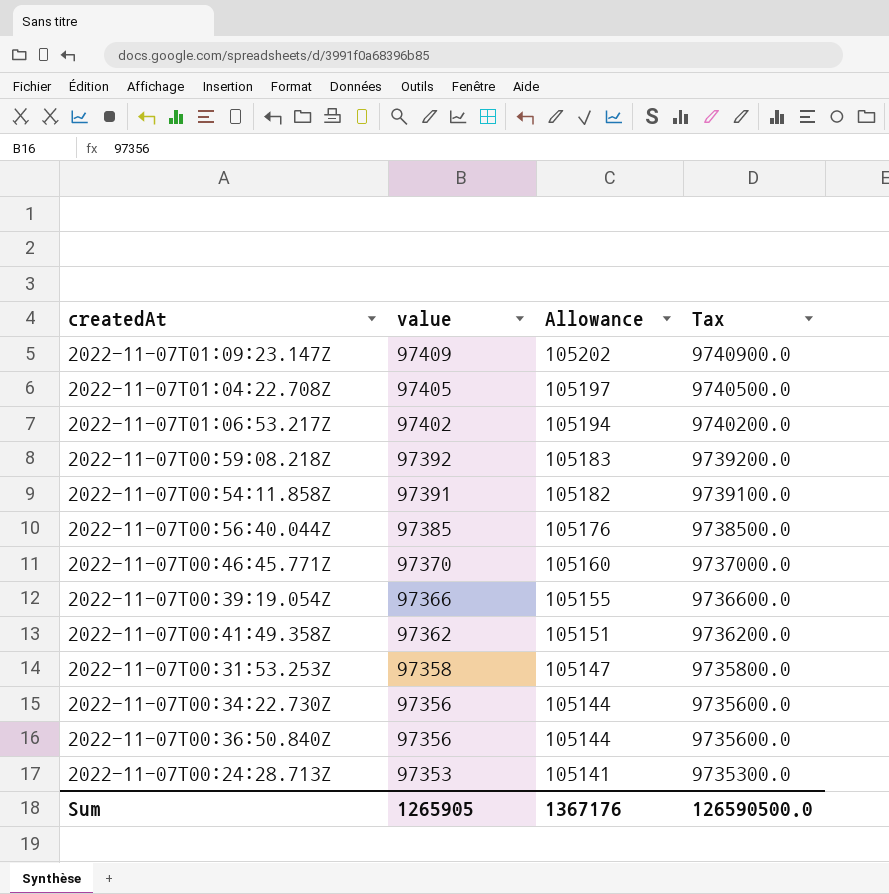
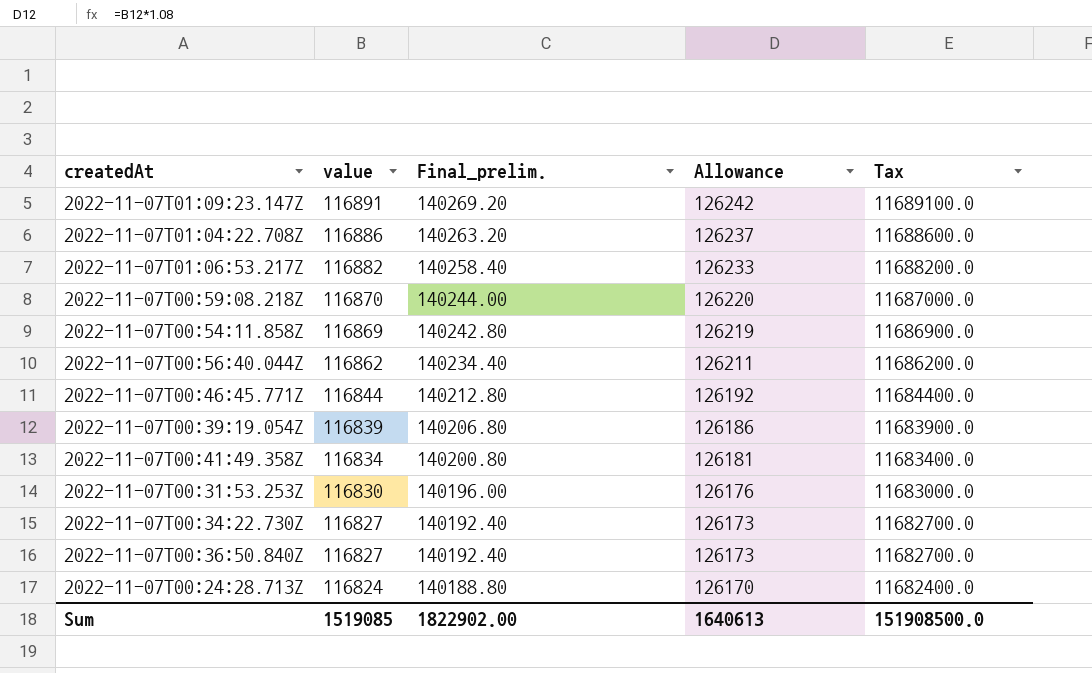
column Final_prelim. | formula: none -> [value] * 1.2
2022-11-07T01:09:23.147Z | value: 97409 -> 116891
2022-11-07T01:09:23.147Z | Allowance: 105202 -> 126242
2022-11-07T01:09:23.147Z | Tax: 9740900.0 -> 11689100.0
2022-11-07T01:04:22.708Z | value: 97405 -> 116886
2022-11-07T01:04:22.708Z | Allowance: 105197 -> 126237
2022-11-07T01:04:22.708Z | Tax: 9740500.0 -> 11688600.0
2022-11-07T01:06:53.217Z | value: 97402 -> 116882
2022-11-07T01:06:53.217Z | Allowance: 105194 -> 126233
2022-11-07T01:06:53.217Z | Tax: 9740200.0 -> 11688200.0
2022-11-07T00:59:08.218Z | value: 97392 -> 116870
2022-11-07T00:59:08.218Z | Allowance: 105183 -> 126220
2022-11-07T00:59:08.218Z | Tax: 9739200.0 -> 11687000.0
2022-11-07T00:54:11.858Z | value: 97391 -> 116869
2022-11-07T00:54:11.858Z | Allowance: 105182 -> 126219
2022-11-07T00:54:11.858Z | Tax: 9739100.0 -> 11686900.0
2022-11-07T00:56:40.044Z | value: 97385 -> 116862
2022-11-07T00:56:40.044Z | Allowance: 105176 -> 126211
2022-11-07T00:56:40.044Z | Tax: 9738500.0 -> 11686200.0
2022-11-07T00:46:45.771Z | value: 97370 -> 116844
2022-11-07T00:46:45.771Z | Allowance: 105160 -> 126192
2022-11-07T00:46:45.771Z | Tax: 9737000.0 -> 11684400.0
2022-11-07T00:39:19.054Z | value: 97366 -> 116839
2022-11-07T00:39:19.054Z | Allowance: 105155 -> 126186
2022-11-07T00:39:19.054Z | Tax: 9736600.0 -> 11683900.0
2022-11-07T00:41:49.358Z | value: 97362 -> 116834
2022-11-07T00:41:49.358Z | Allowance: 105151 -> 126181
2022-11-07T00:41:49.358Z | Tax: 9736200.0 -> 11683400.0
2022-11-07T00:31:53.253Z | value: 97358 -> 116830
2022-11-07T00:31:53.253Z | Allowance: 105147 -> 126176
2022-11-07T00:31:53.253Z | Tax: 9735800.0 -> 11683000.0
2022-11-07T00:34:22.730Z | value: 97356 -> 116827
2022-11-07T00:34:22.730Z | Allowance: 105144 -> 126173
2022-11-07T00:34:22.730Z | Tax: 9735600.0 -> 11682700.0
2022-11-07T00:36:50.840Z | value: 97356 -> 116827
2022-11-07T00:36:50.840Z | Allowance: 105144 -> 126173
2022-11-07T00:36:50.840Z | Tax: 9735600.0 -> 11682700.0
2022-11-07T00:24:28.713Z | value: 97353 -> 116824
2022-11-07T00:24:28.713Z | Allowance: 105141 -> 126170
2022-11-07T00:24:28.713Z | Tax: 9735300.0 -> 11682400.0
Sum | value: 1265905 -> 1519085
Sum | Allowance: 1367176 -> 1640613
Sum | Tax: 126590500.0 -> 151908500.0

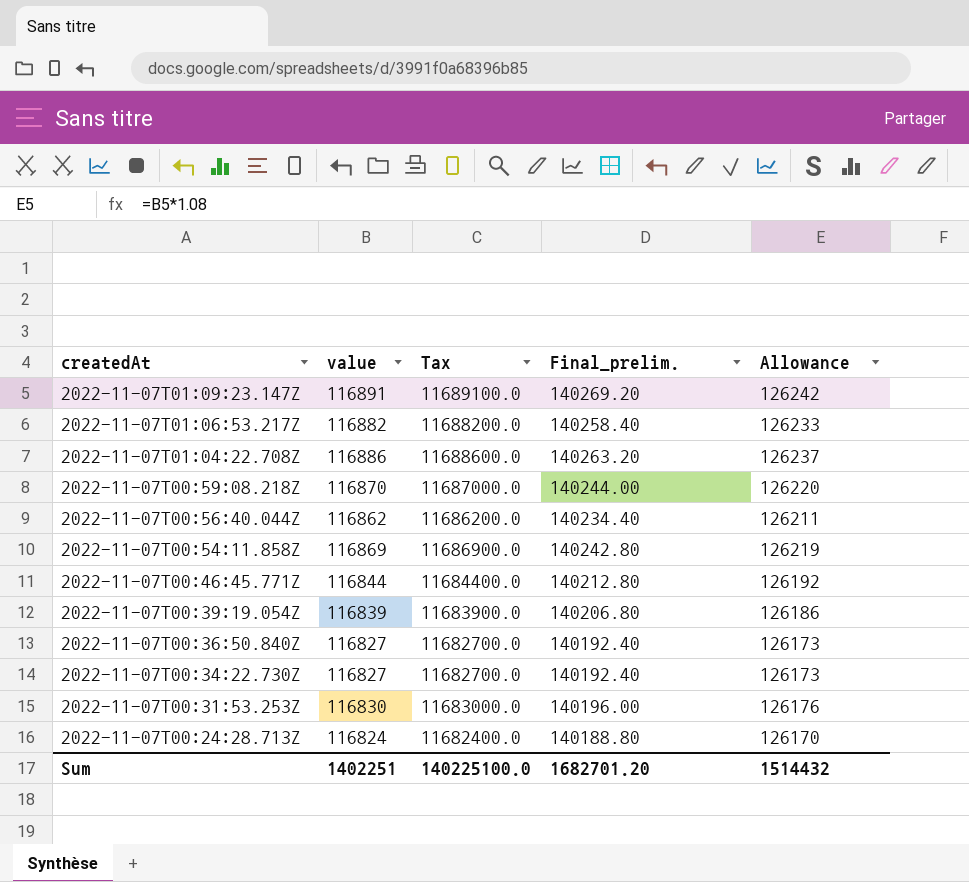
row order: value descending -> createdAt descending
column Tax | position: 5 -> 3
row 2022-11-07T00:41:49.358Z: 116834 | 140200.80 | 126181 | 11683400.0 -> none
Sum | value: 1519085 -> 1402251
Sum | Tax: 151908500.0 -> 140225100.0
Sum | Final_prelim.: 1822902.00 -> 1682701.20
Sum | Allowance: 1640613 -> 1514432

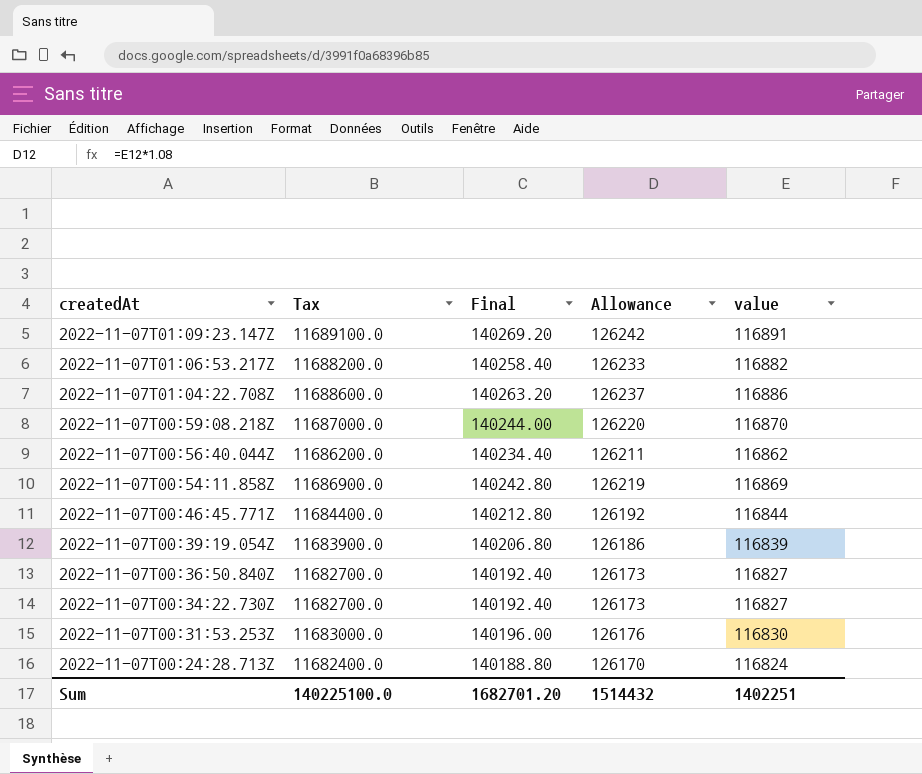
column name: Final_prelim. -> Final
column value | position: 2 -> 5

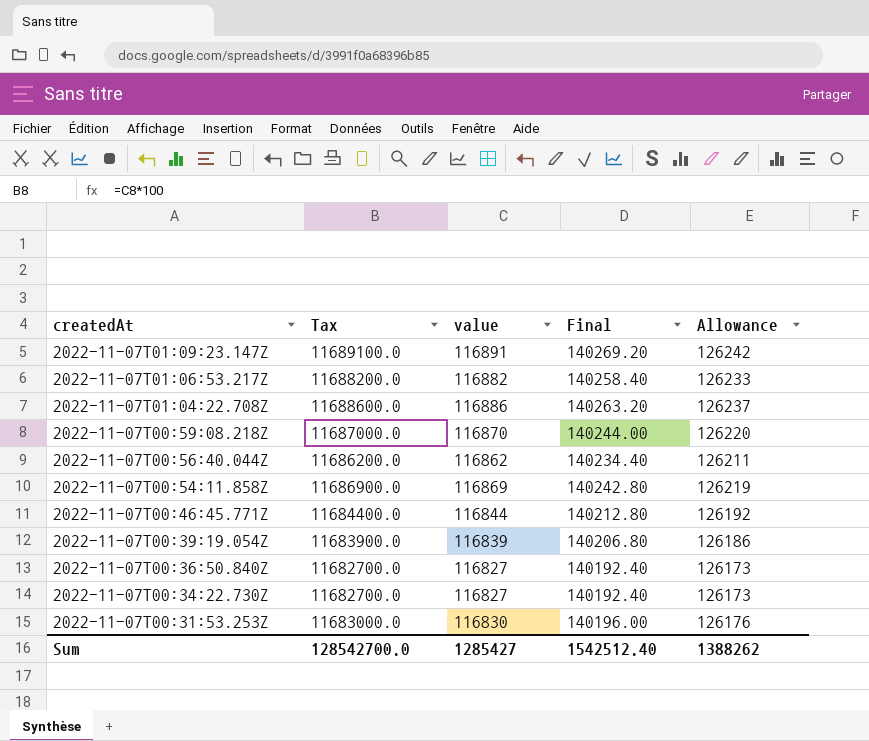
column value | position: 5 -> 3
row 2022-11-07T00:24:28.713Z: 11682400.0 | 140188.80 | 126170 | 116824 -> none
Sum | Tax: 140225100.0 -> 128542700.0
Sum | value: 1402251 -> 1285427
Sum | Final: 1682701.20 -> 1542512.40
Sum | Allowance: 1514432 -> 1388262

